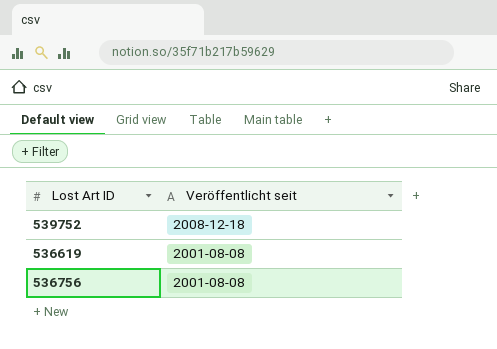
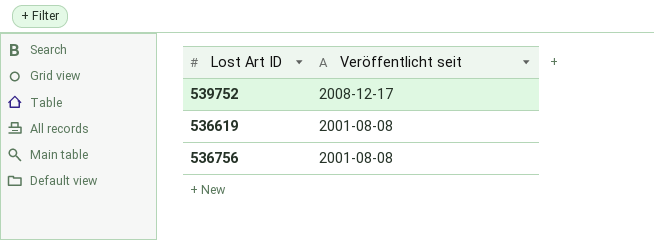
539752 | Veröffentlicht seit: 2008-12-18 -> 2008-12-17

